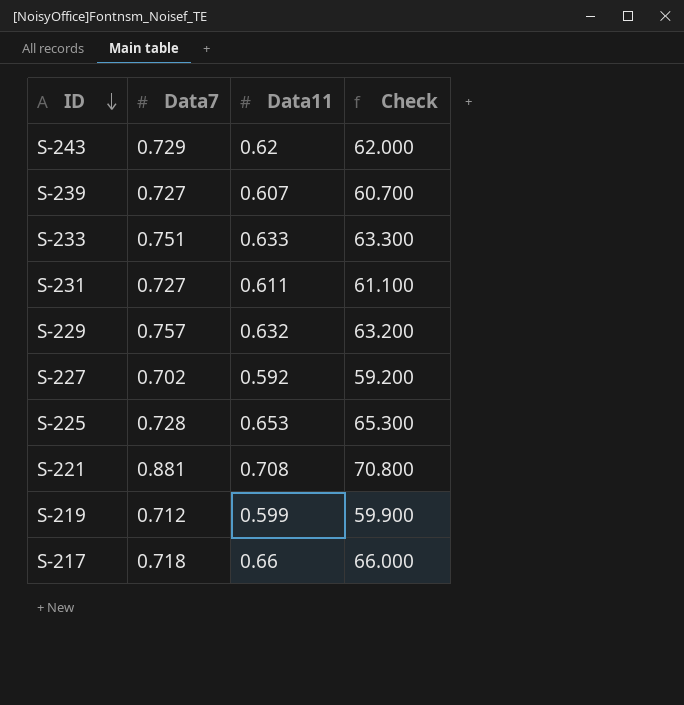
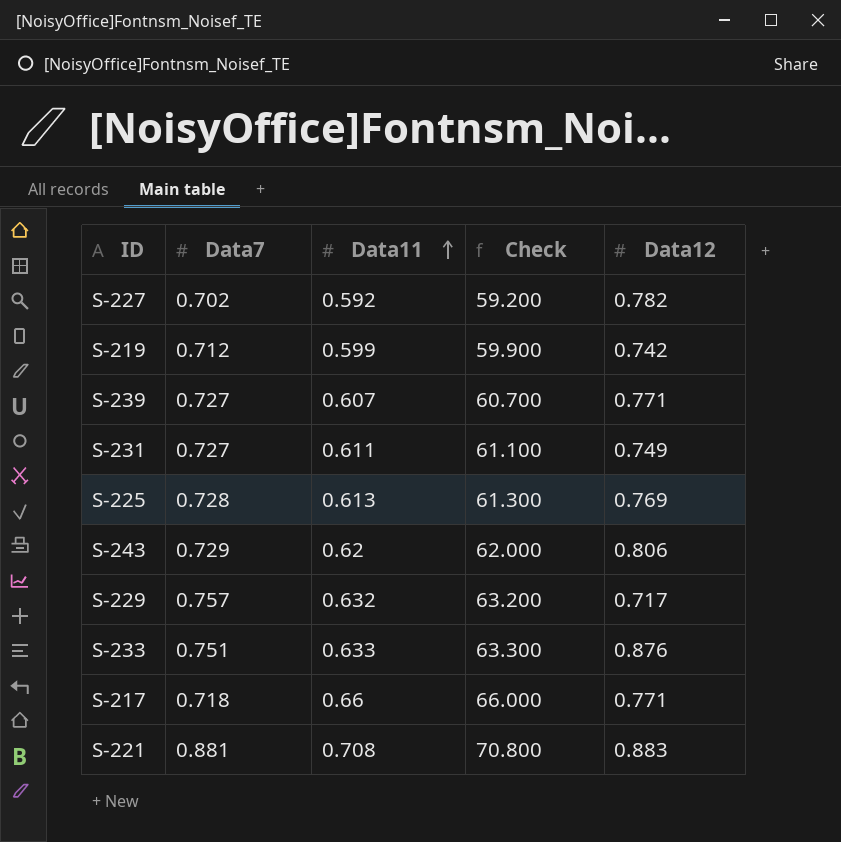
row order: ID descending -> Data11 ascending
column Data12 | position: none -> 5
S-225 | Data11: 0.653 -> 0.613
S-225 | Check: 65.300 -> 61.300

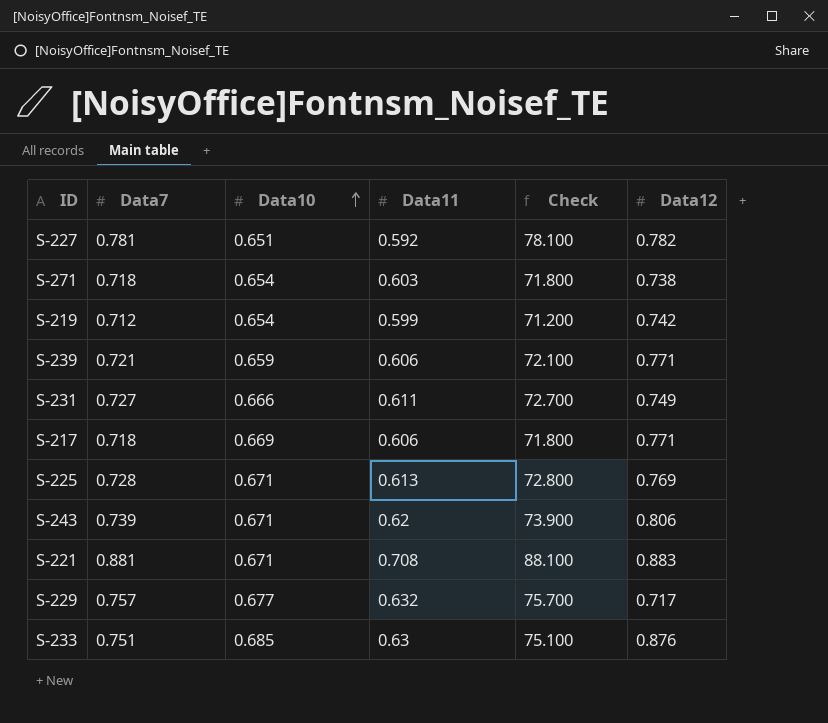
row order: Data11 ascending -> Data10 ascending
column Data10 | position: none -> 3
column Check | formula: [Data11] * 100 -> [Data7] * 100
S-227 | Data7: 0.702 -> 0.781
row S-271: none -> 0.718 | 0.654 | 0.603 | 71.800 | 0.738
S-239 | Data7: 0.727 -> 0.721
S-239 | Data11: 0.607 -> 0.606
S-217 | Data11: 0.66 -> 0.606
S-243 | Data7: 0.729 -> 0.739
S-233 | Data11: 0.633 -> 0.63

